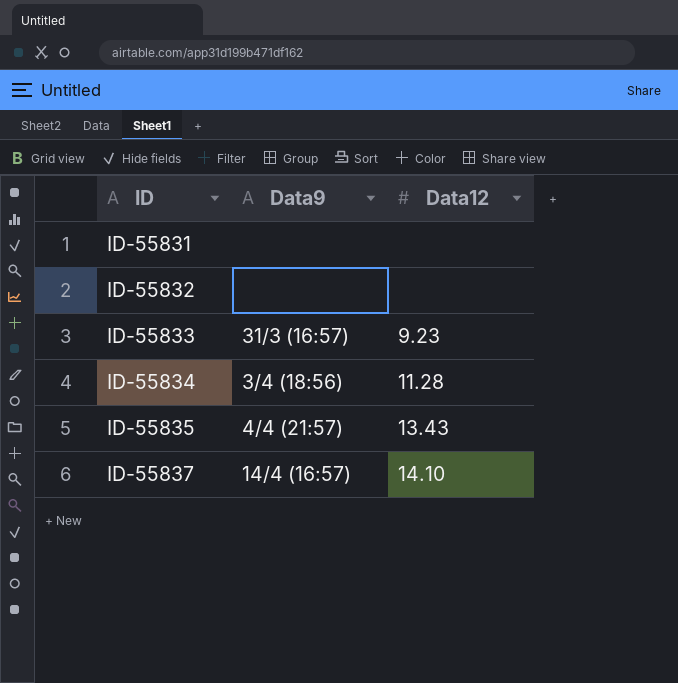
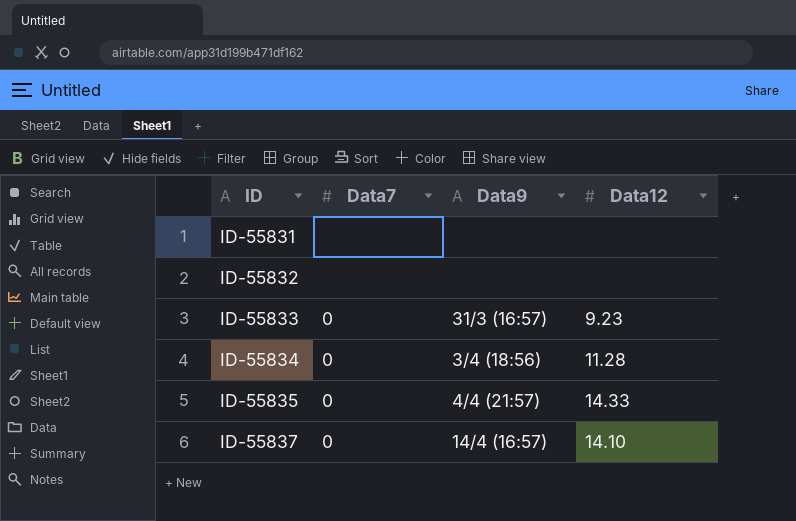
column Data7 | position: none -> 2
ID-55835 | Data12: 13.43 -> 14.33

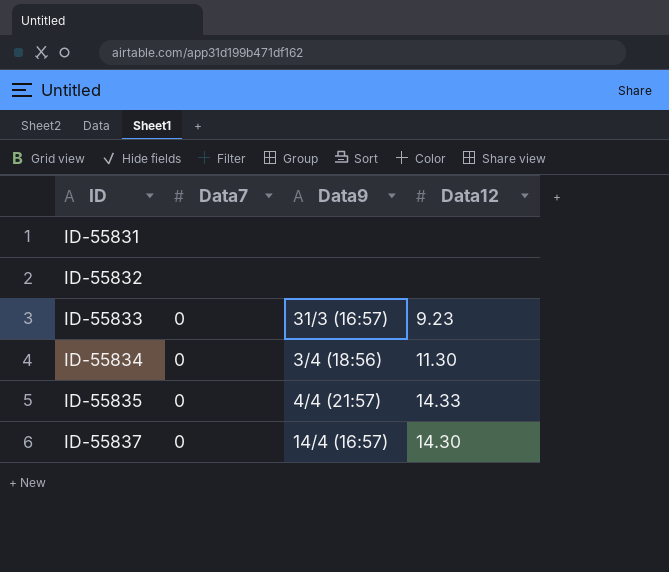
ID-55834 | Data12: 11.28 -> 11.30
ID-55837 | Data12: 14.10 -> 14.30

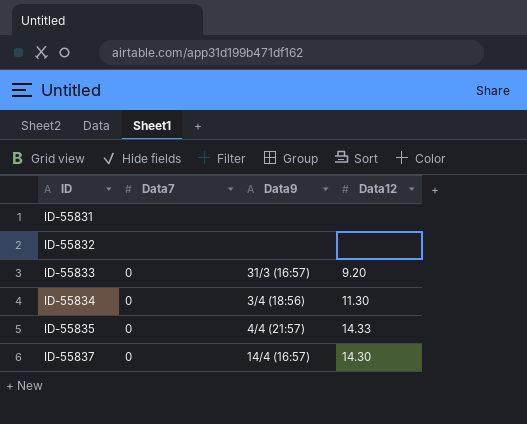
ID-55833 | Data12: 9.23 -> 9.20

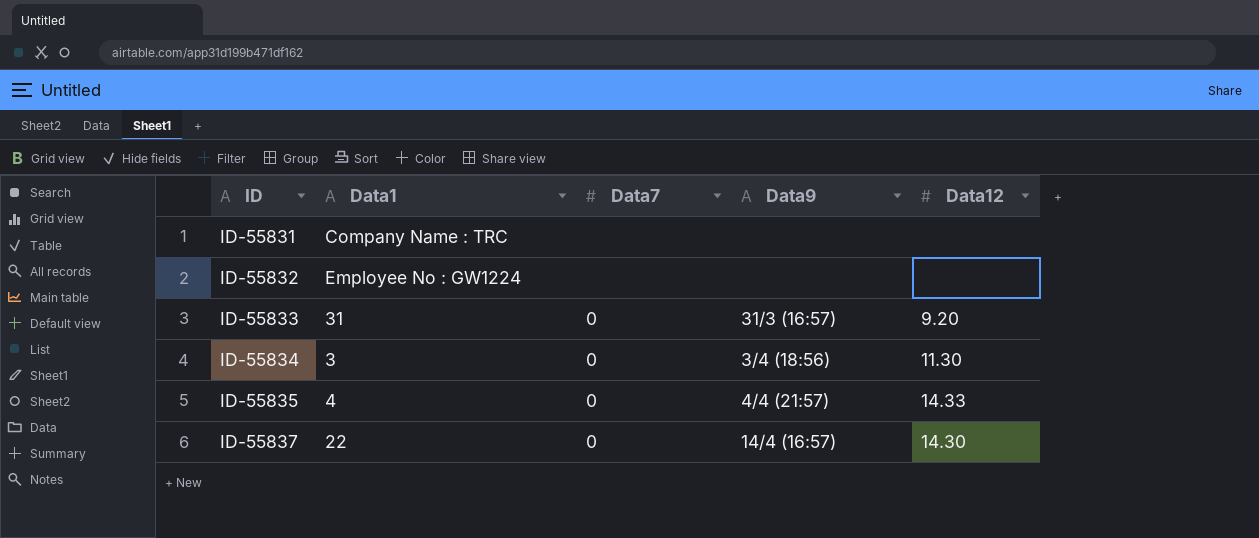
column Data1 | position: none -> 2

